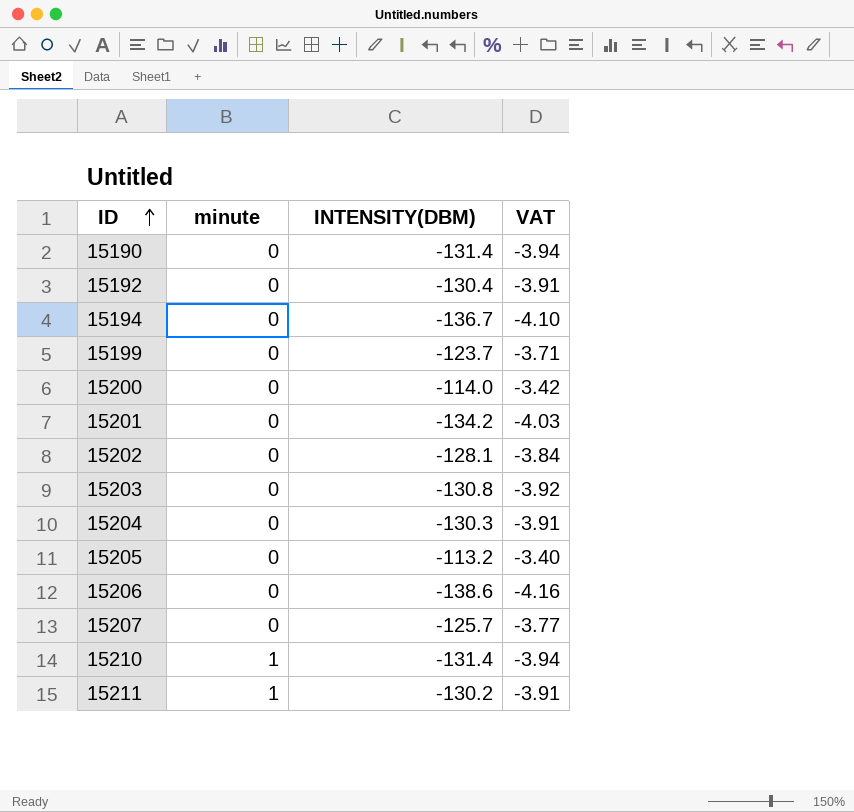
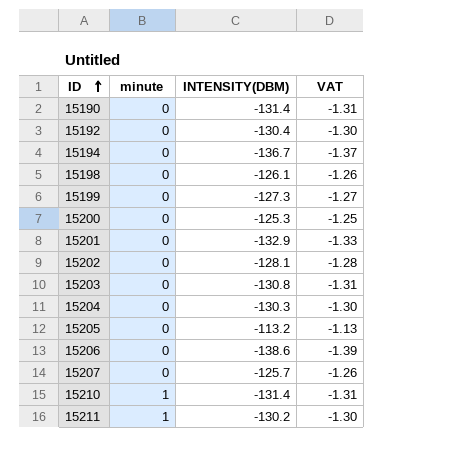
column VAT | formula: [INTENSITY(DBM)] * 0.03 -> [INTENSITY(DBM)] * 0.01
row 15198: none -> 0 | -126.1 | -1.26
15199 | INTENSITY(DBM): -123.7 -> -127.3
15200 | INTENSITY(DBM): -114.0 -> -125.3
15201 | INTENSITY(DBM): -134.2 -> -132.9

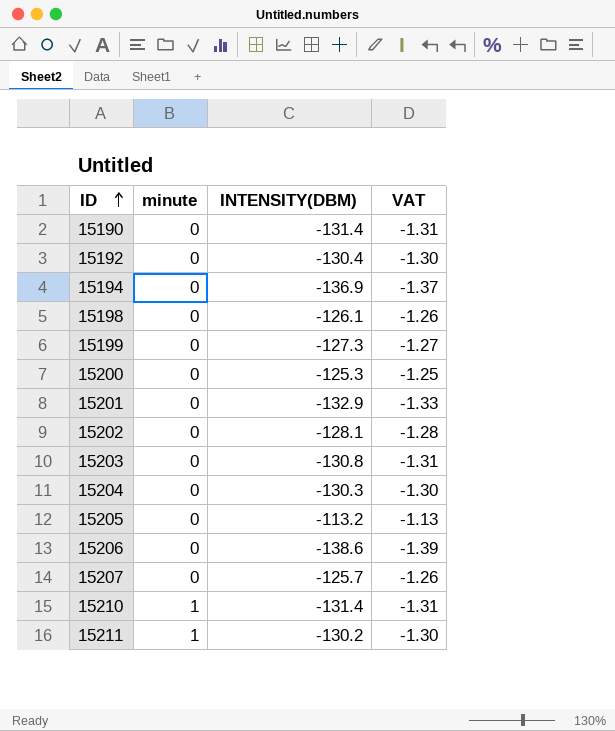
15194 | INTENSITY(DBM): -136.7 -> -136.9

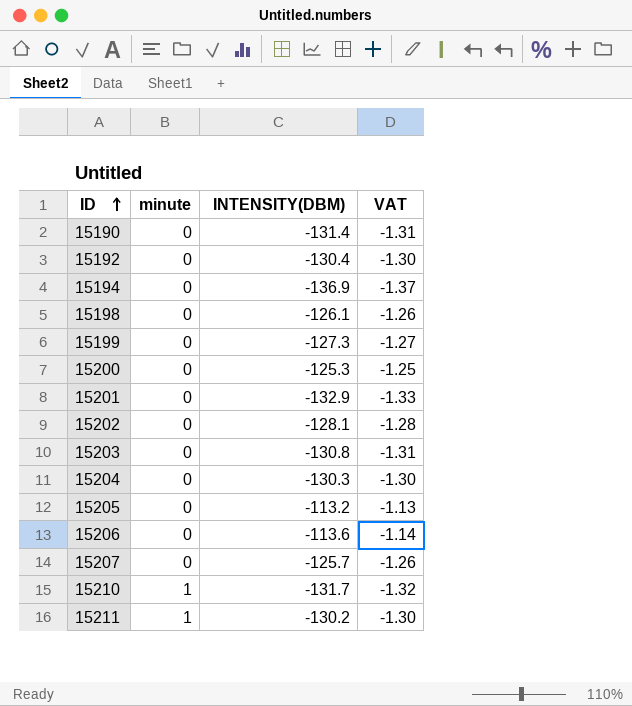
15206 | INTENSITY(DBM): -138.6 -> -113.6
15206 | VAT: -1.39 -> -1.14
15210 | INTENSITY(DBM): -131.4 -> -131.7
15210 | VAT: -1.31 -> -1.32

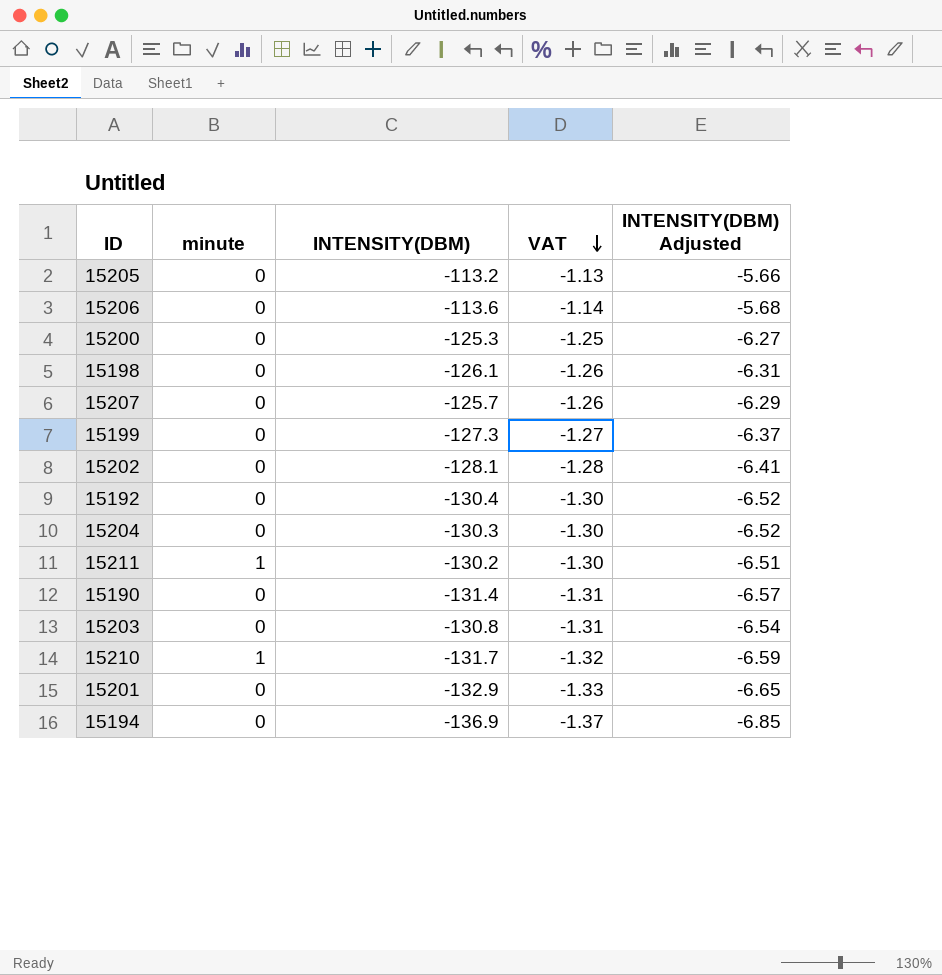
row order: ID ascending -> VAT descending
column INTENSITY(DBM) Adjusted | formula: none -> [INTENSITY(DBM)] * 0.05

